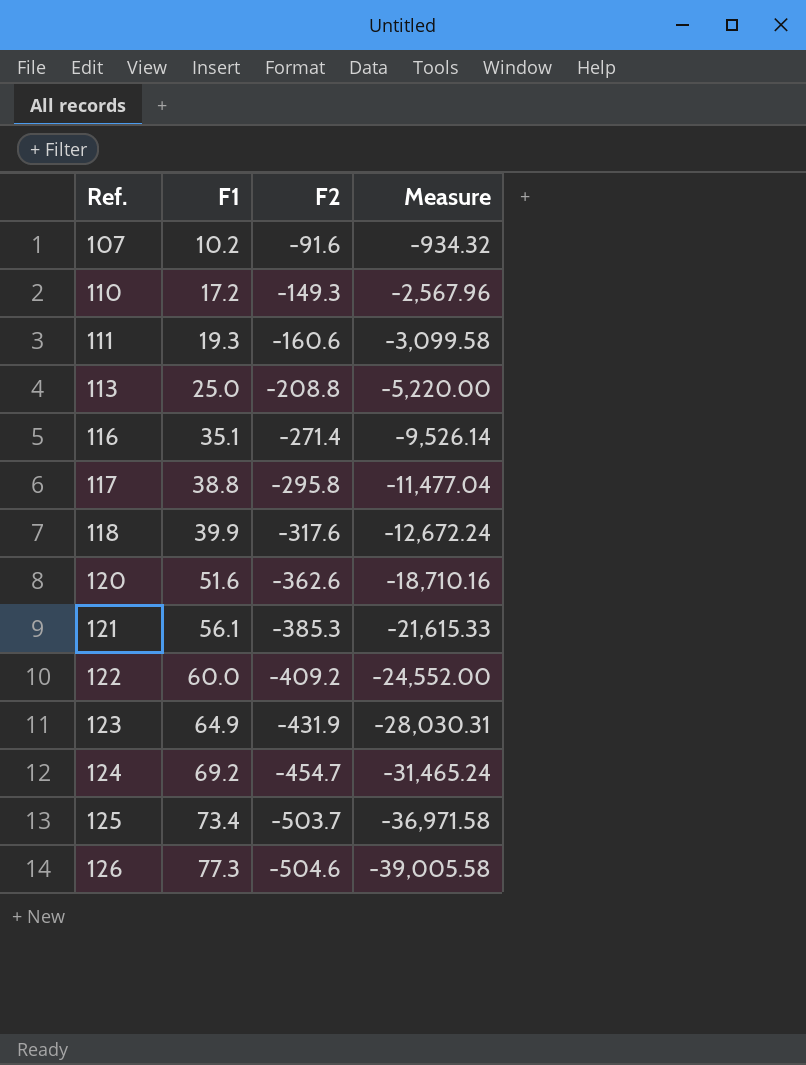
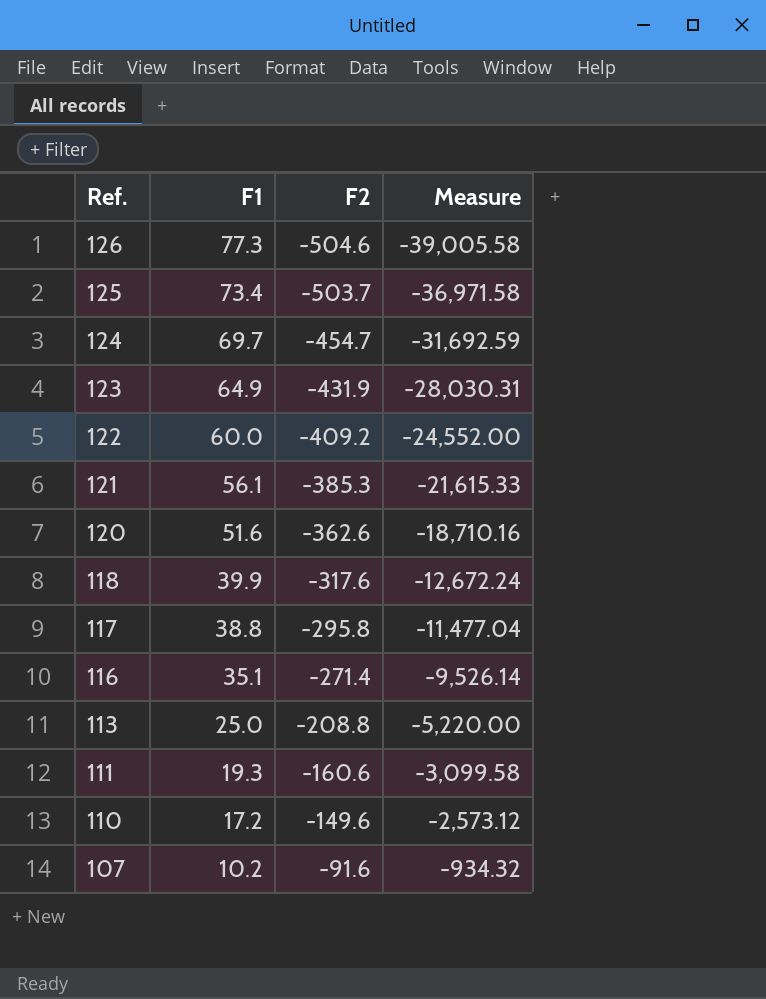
row order: Ref. ascending -> Ref. descending
124 | F1: 69.2 -> 69.7
124 | Measure: -31,465.24 -> -31,692.59
110 | F2: -149.3 -> -149.6
110 | Measure: -2,567.96 -> -2,573.12

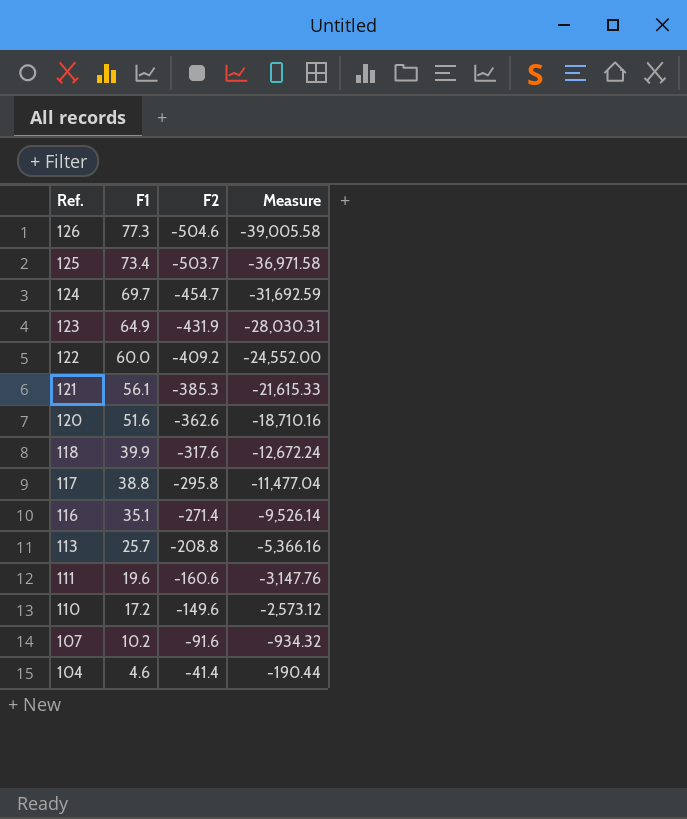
113 | F1: 25.0 -> 25.7
113 | Measure: -5,220.00 -> -5,366.16
111 | F1: 19.3 -> 19.6
111 | Measure: -3,099.58 -> -3,147.76
row 104: none -> 4.6 | -41.4 | -190.44

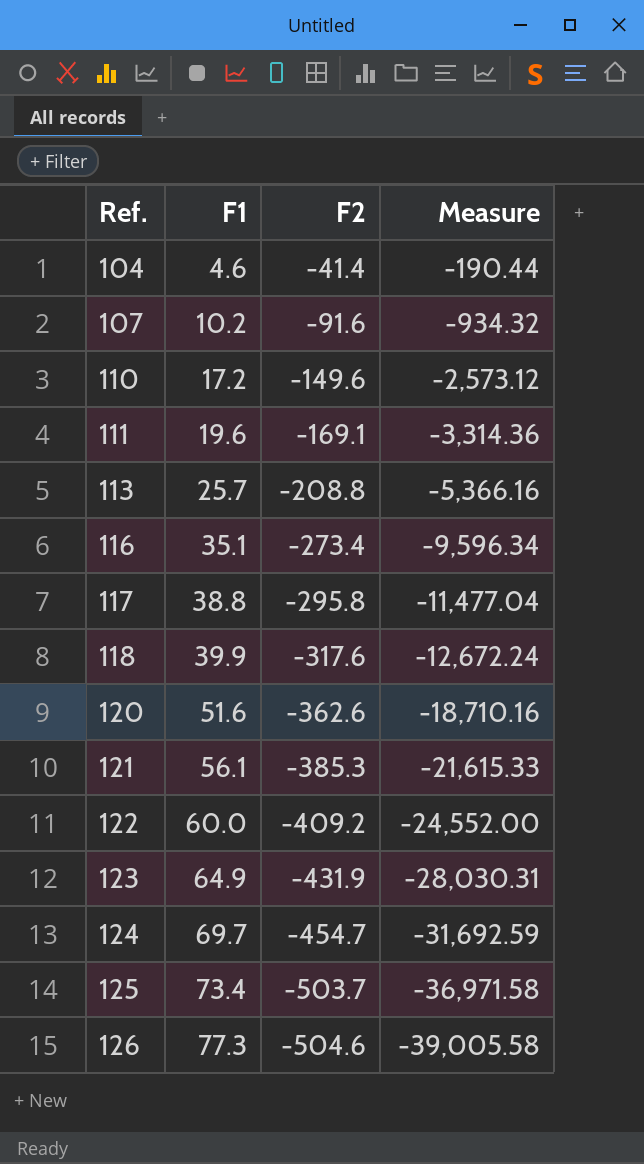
row order: Ref. descending -> Ref. ascending
111 | F2: -160.6 -> -169.1
111 | Measure: -3,147.76 -> -3,314.36
116 | F2: -271.4 -> -273.4
116 | Measure: -9,526.14 -> -9,596.34

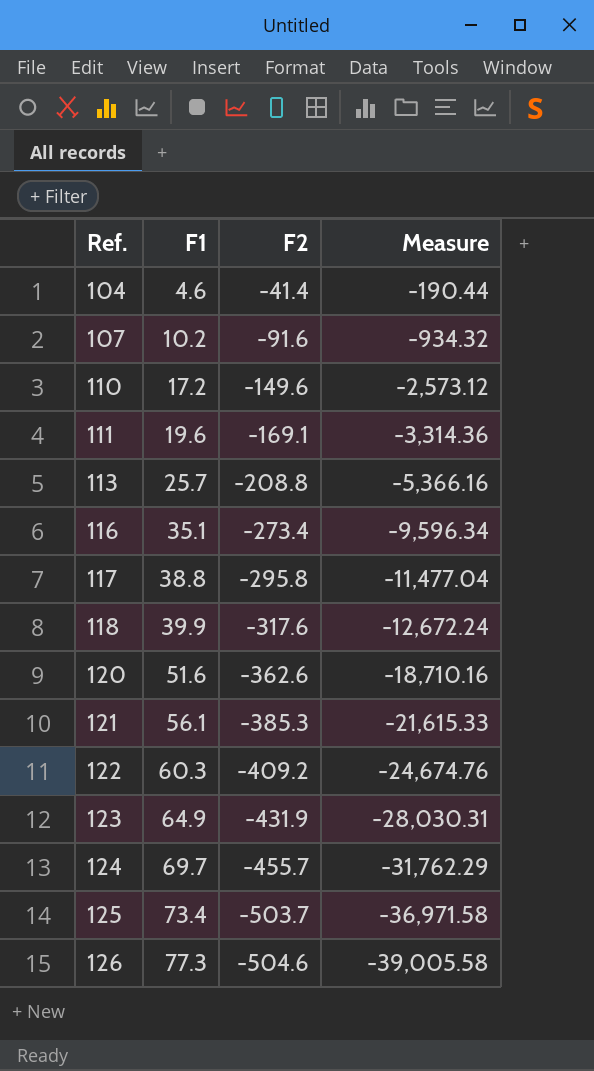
122 | F1: 60.0 -> 60.3
122 | Measure: -24,552.00 -> -24,674.76
124 | F2: -454.7 -> -455.7
124 | Measure: -31,692.59 -> -31,762.29

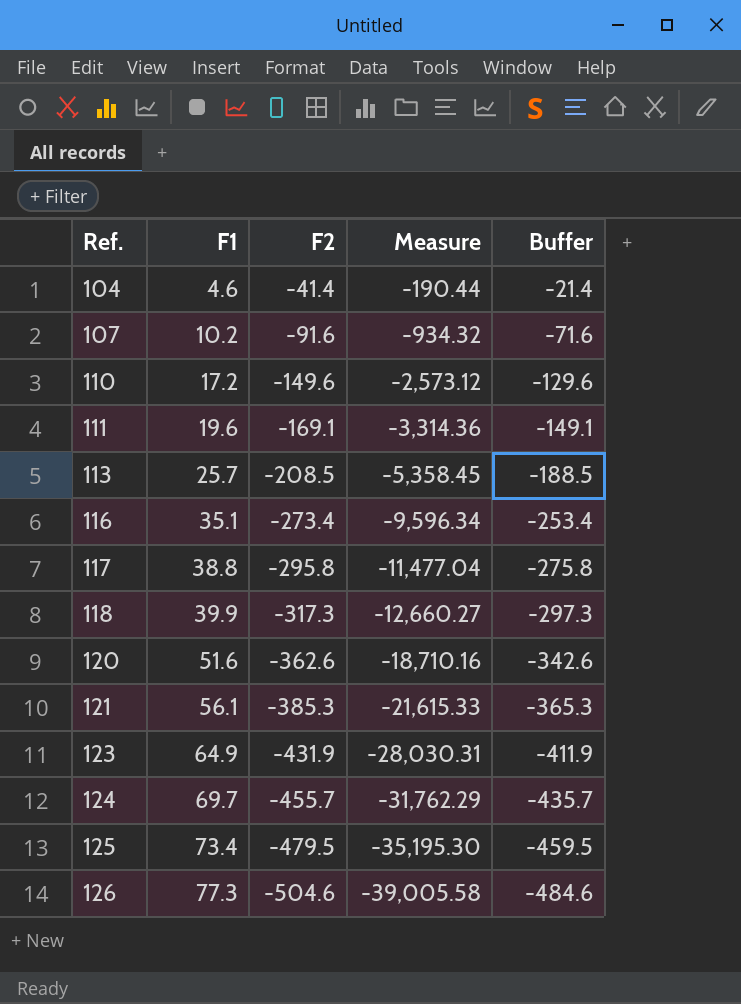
column Buffer | formula: none -> [F2] + 20
row 122: 60.3 | -409.2 | -24,674.76 -> none
113 | F2: -208.8 -> -208.5
113 | Measure: -5,366.16 -> -5,358.45
118 | F2: -317.6 -> -317.3
118 | Measure: -12,672.24 -> -12,660.27
125 | F2: -503.7 -> -479.5
125 | Measure: -36,971.58 -> -35,195.30

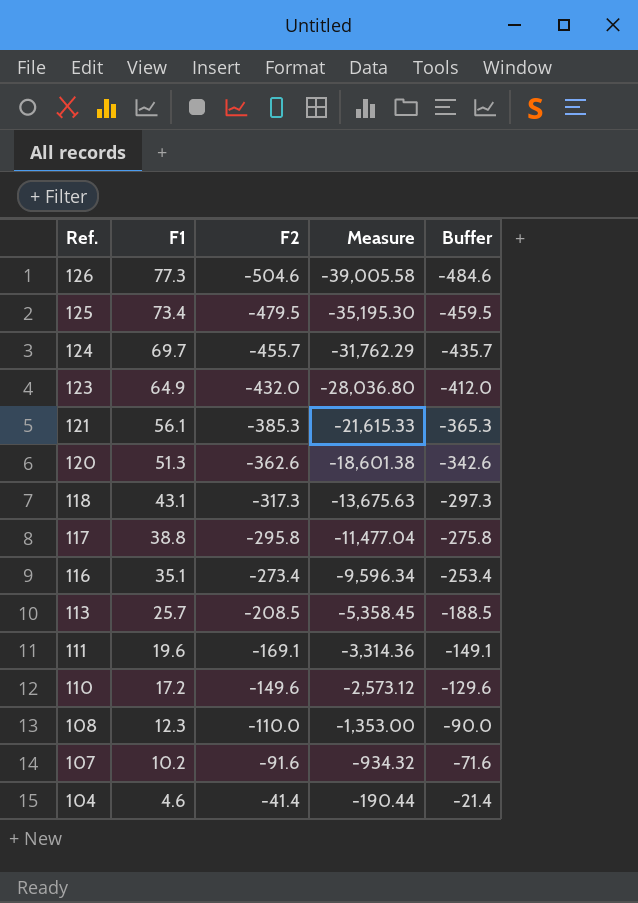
row order: Ref. ascending -> Ref. descending
123 | F2: -431.9 -> -432.0
123 | Measure: -28,030.31 -> -28,036.80
123 | Buffer: -411.9 -> -412.0
120 | F1: 51.6 -> 51.3
120 | Measure: -18,710.16 -> -18,601.38
118 | F1: 39.9 -> 43.1
118 | Measure: -12,660.27 -> -13,675.63
row 108: none -> 12.3 | -110.0 | -1,353.00 | -90.0

